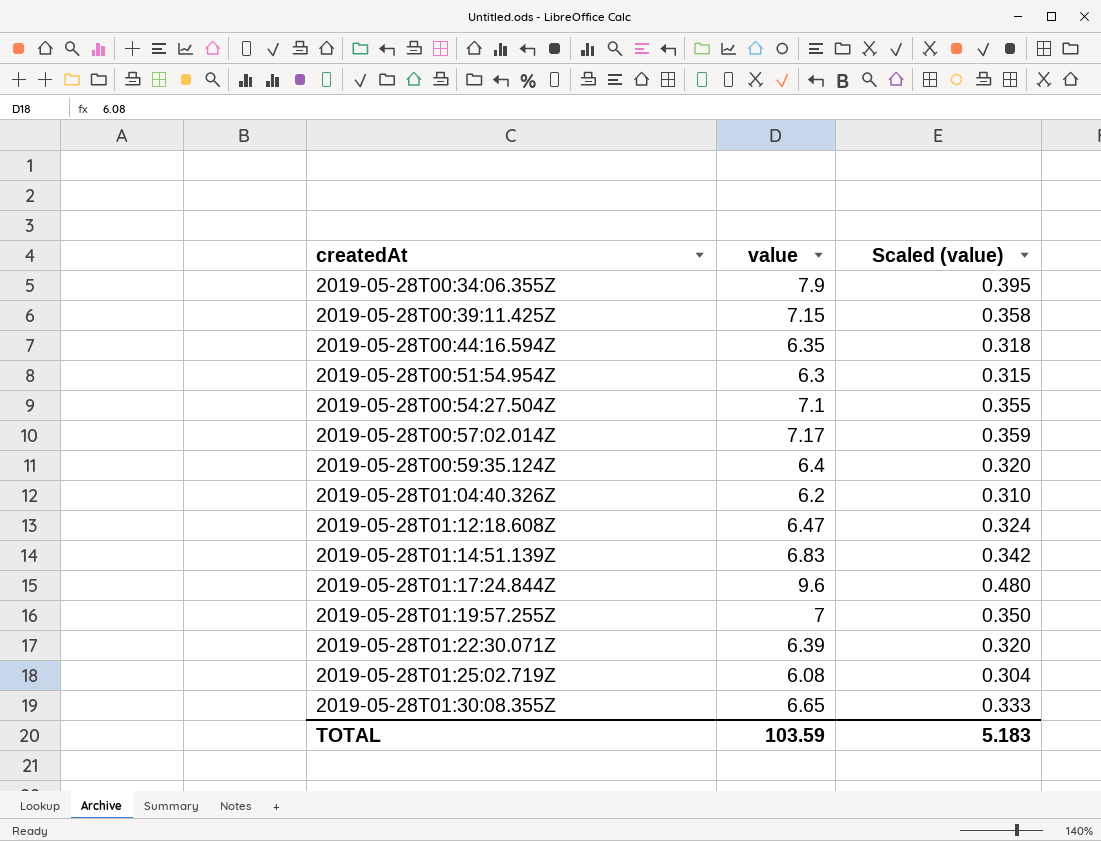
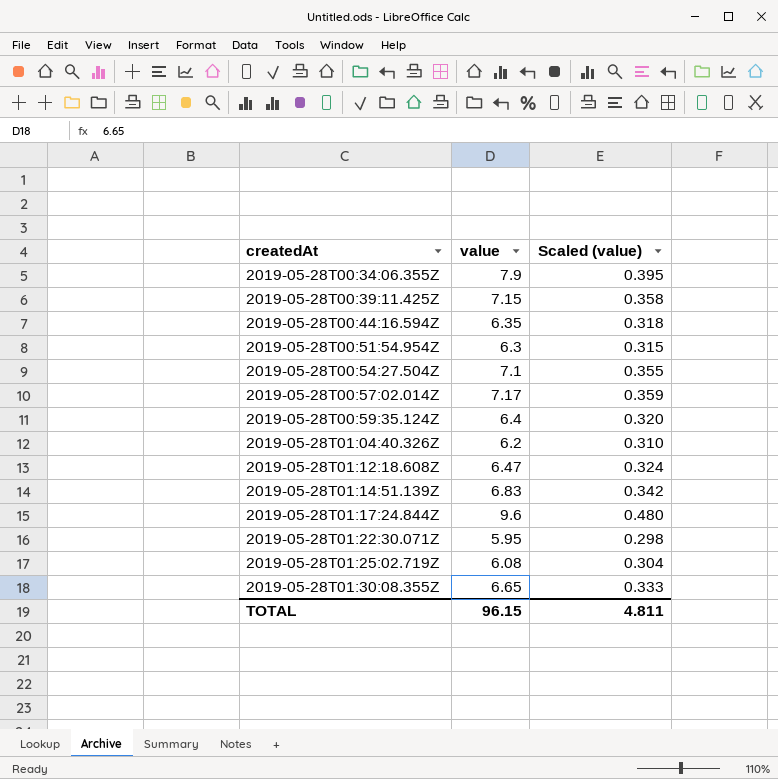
row 2019-05-28T01:19:57.255Z: 7 | 0.350 -> none
2019-05-28T01:22:30.071Z | value: 6.39 -> 5.95
2019-05-28T01:22:30.071Z | Scaled (value): 0.320 -> 0.298
TOTAL | value: 103.59 -> 96.15
TOTAL | Scaled (value): 5.183 -> 4.811

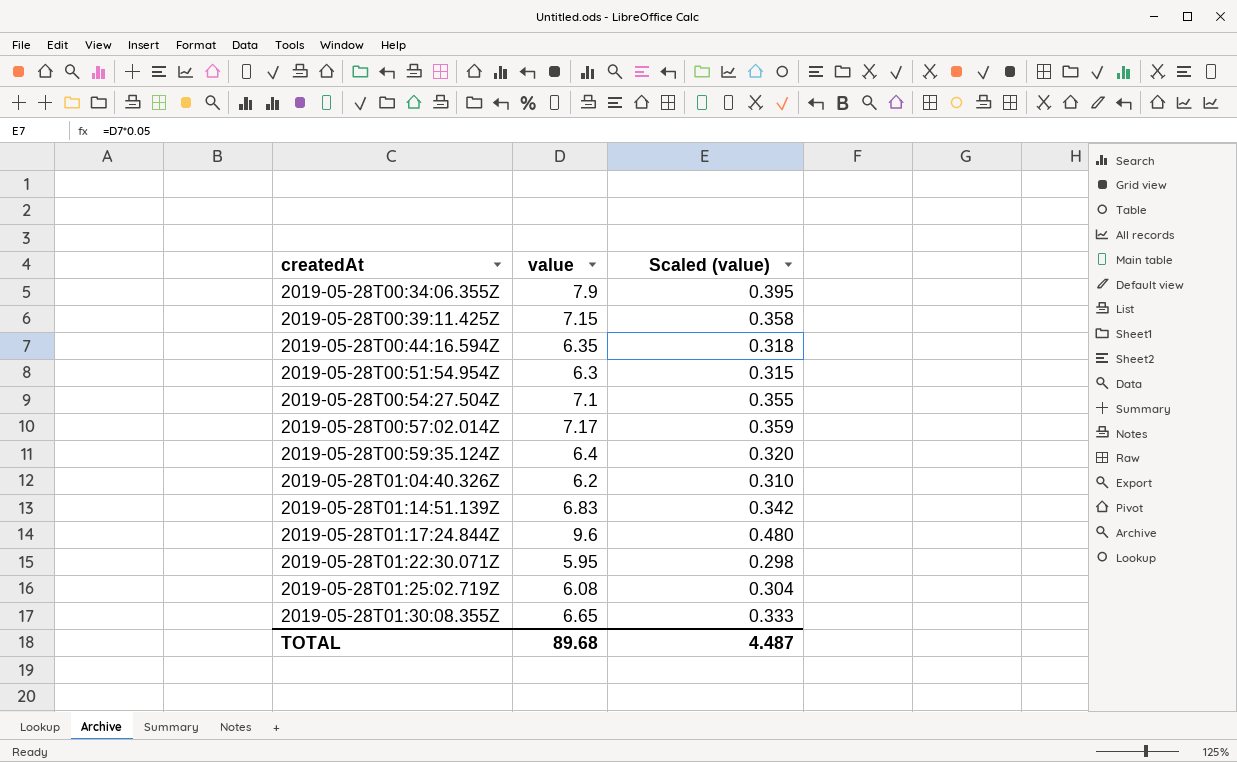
row 2019-05-28T01:12:18.608Z: 6.47 | 0.324 -> none
TOTAL | value: 96.15 -> 89.68
TOTAL | Scaled (value): 4.811 -> 4.487

